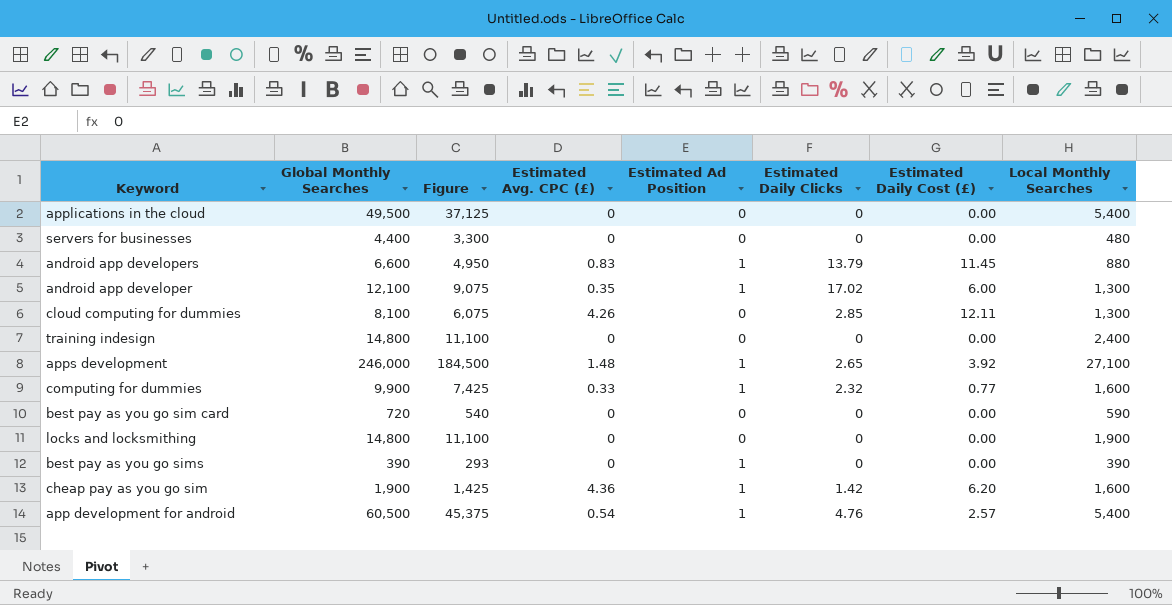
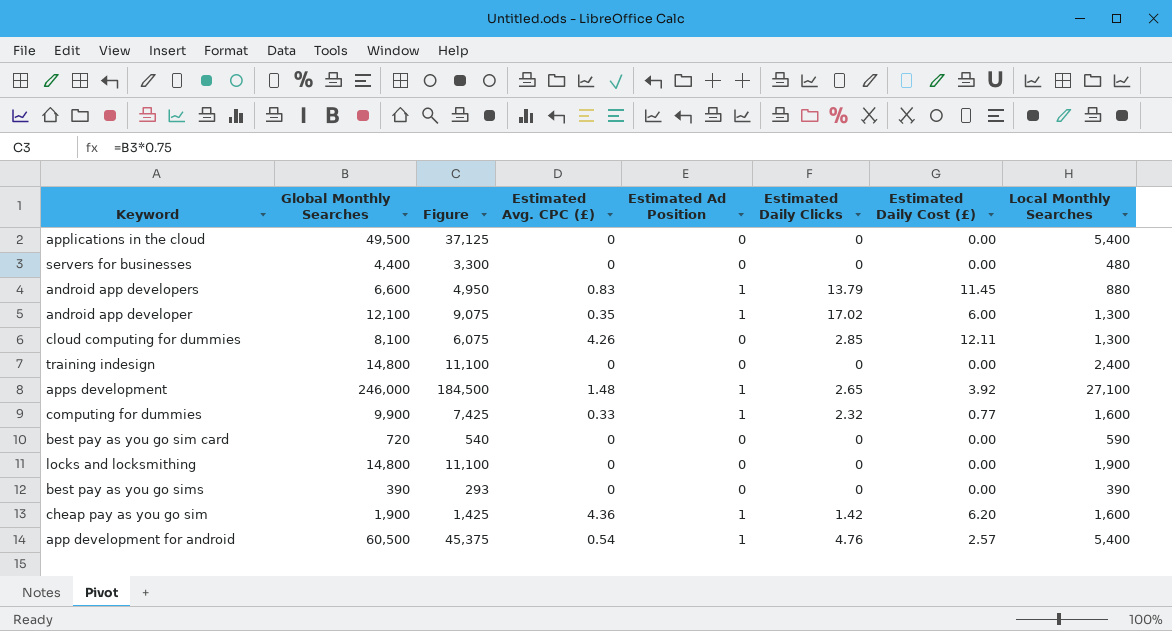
best pay as you go sims | Estimated Ad Position: 1 -> 0

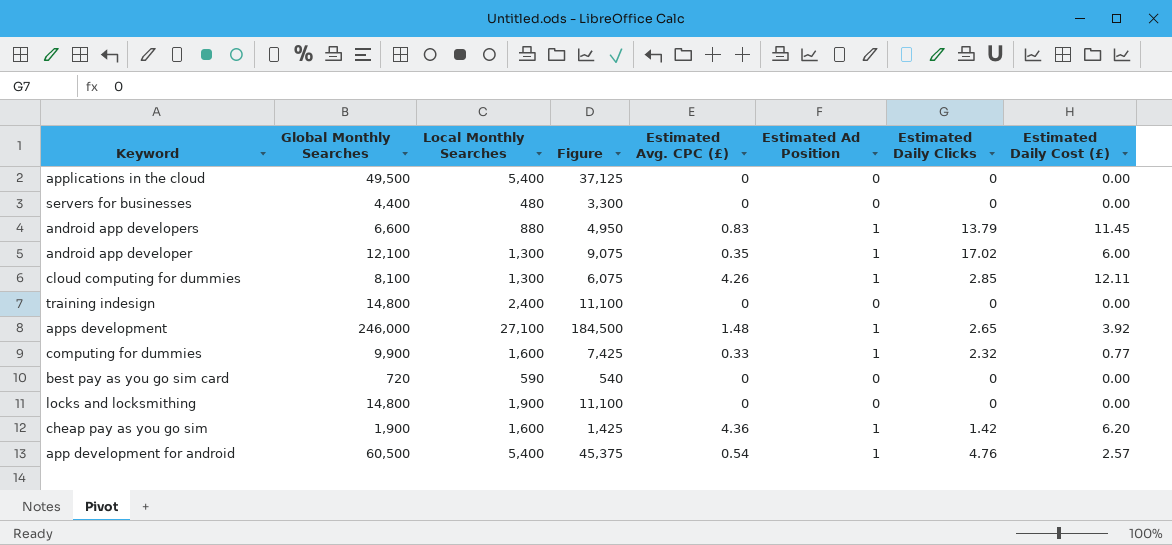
column Local Monthly Searches | position: 8 -> 3
row best pay as you go sims: 390 | 293 | 0 | 0 | 0 | 0.00 | 390 -> none
cloud computing for dummies | Estimated Ad Position: 0 -> 1

